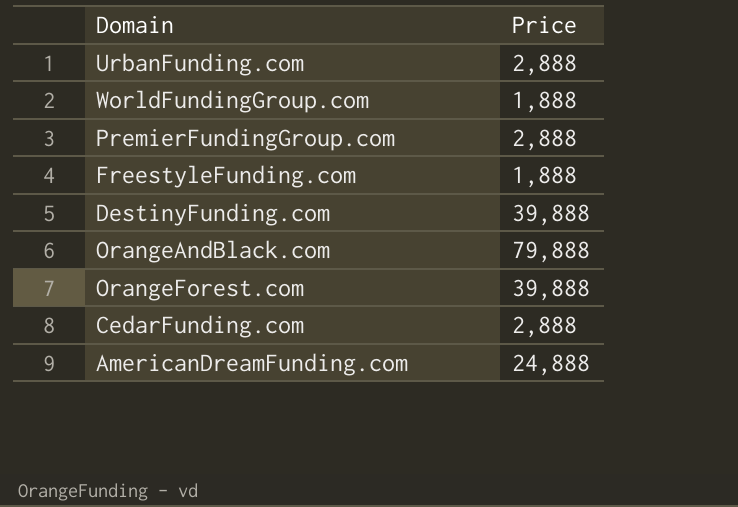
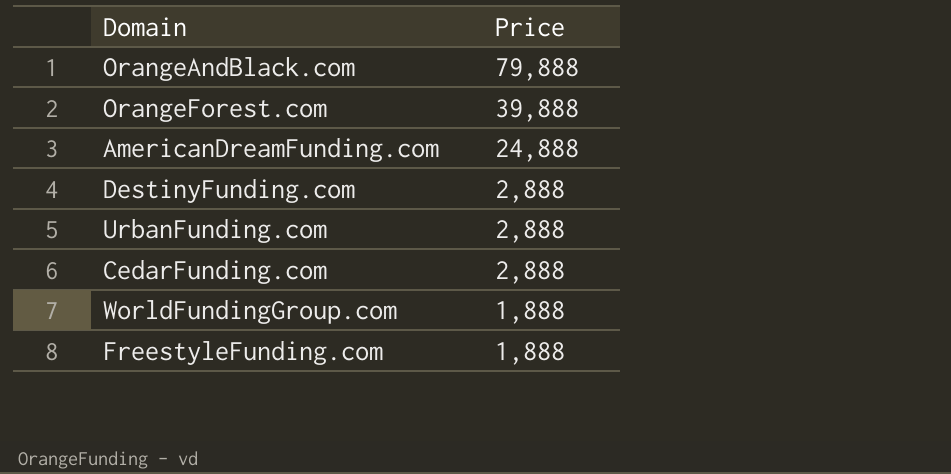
row order: none -> Price descending
row PremierFundingGroup.com: 2,888 -> none
DestinyFunding.com | Price: 39,888 -> 2,888

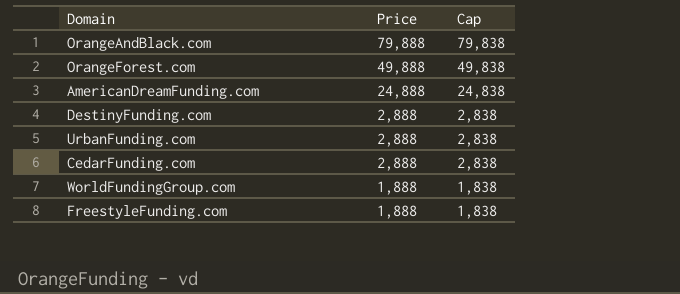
column Cap | formula: none -> [Price] - 50
OrangeForest.com | Price: 39,888 -> 49,888

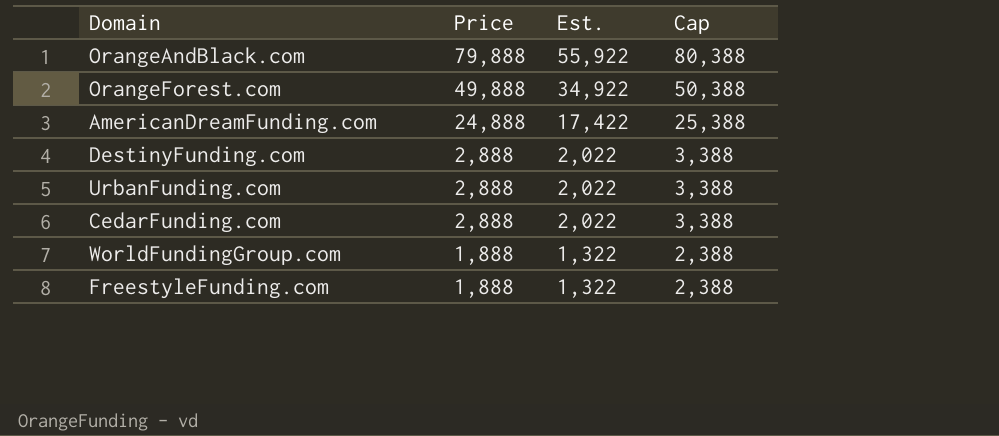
column Est. | formula: none -> [Price] * 0.7
column Cap | formula: [Price] - 50 -> [Price] + 500

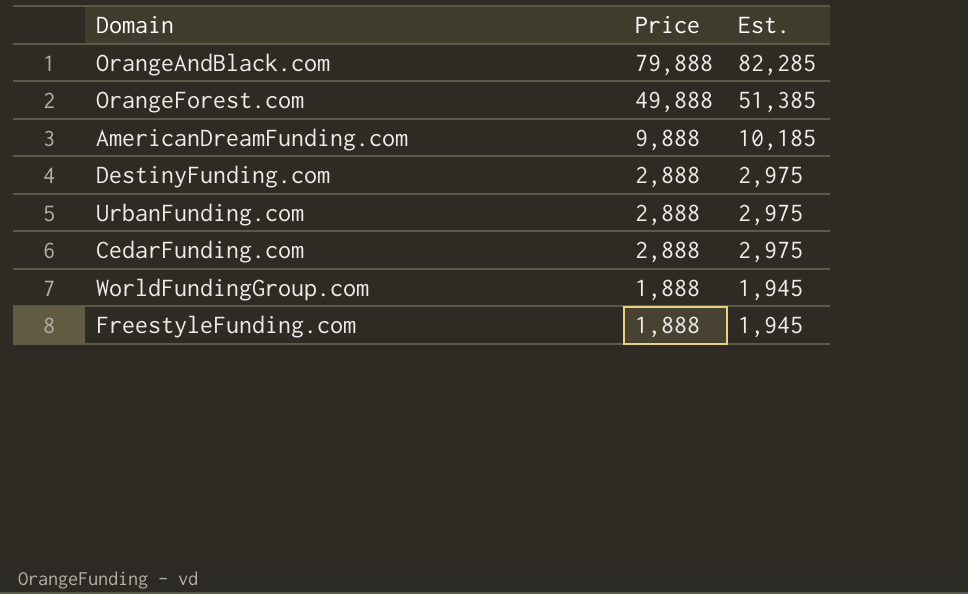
column Cap | formula: [Price] + 500 -> none
column Est. | formula: [Price] * 0.7 -> [Price] * 1.03
AmericanDreamFunding.com | Price: 24,888 -> 9,888

